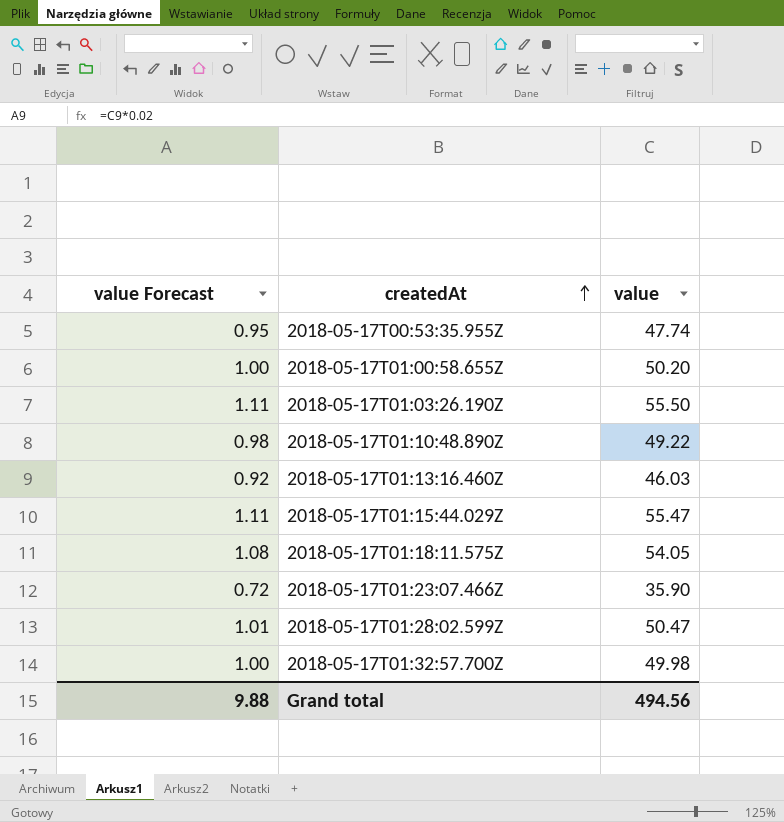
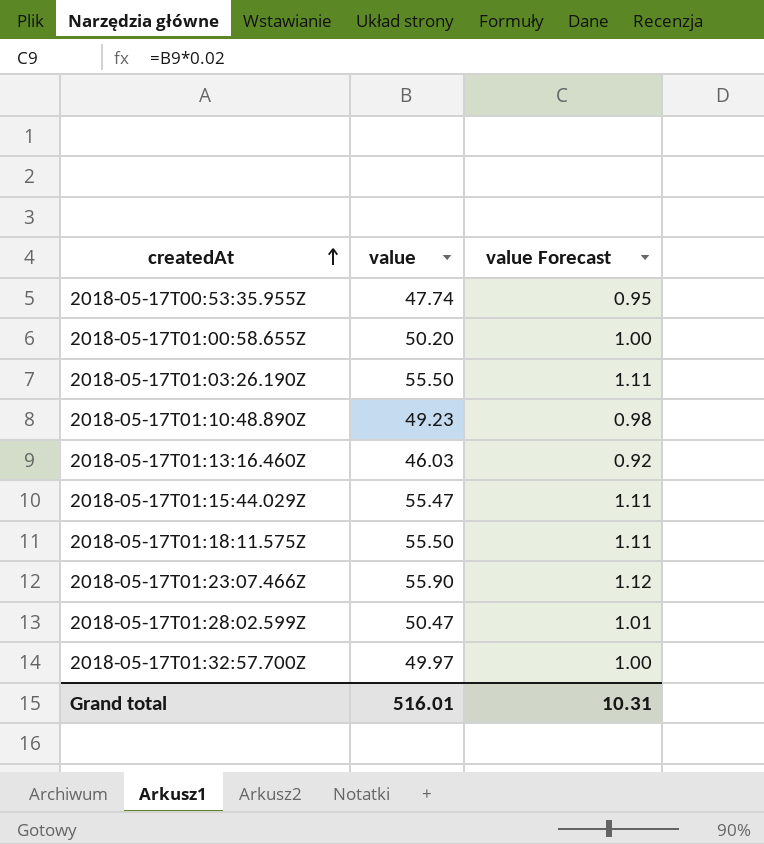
column value Forecast | position: 1 -> 3
2018-05-17T01:10:48.890Z | value: 49.22 -> 49.23
2018-05-17T01:18:11.575Z | value: 54.05 -> 55.50
2018-05-17T01:18:11.575Z | value Forecast: 1.08 -> 1.11
2018-05-17T01:23:07.466Z | value: 35.90 -> 55.90
2018-05-17T01:23:07.466Z | value Forecast: 0.72 -> 1.12
2018-05-17T01:32:57.700Z | value: 49.98 -> 49.97
Grand total | value: 494.56 -> 516.01
Grand total | value Forecast: 9.88 -> 10.31

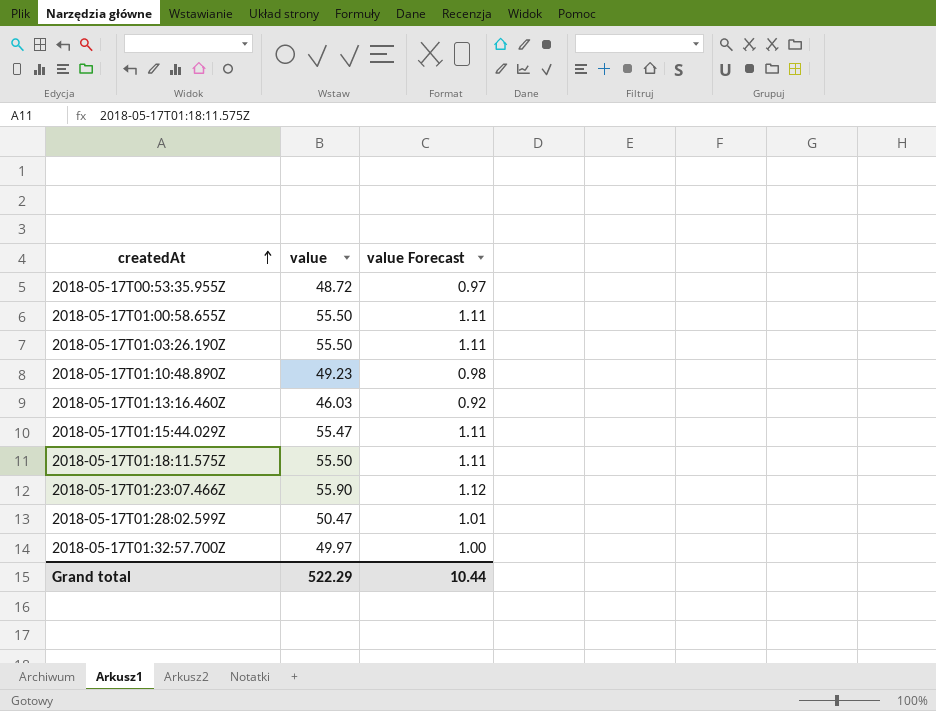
2018-05-17T00:53:35.955Z | value: 47.74 -> 48.72
2018-05-17T00:53:35.955Z | value Forecast: 0.95 -> 0.97
2018-05-17T01:00:58.655Z | value: 50.20 -> 55.50
2018-05-17T01:00:58.655Z | value Forecast: 1.00 -> 1.11
Grand total | value: 516.01 -> 522.29
Grand total | value Forecast: 10.31 -> 10.44

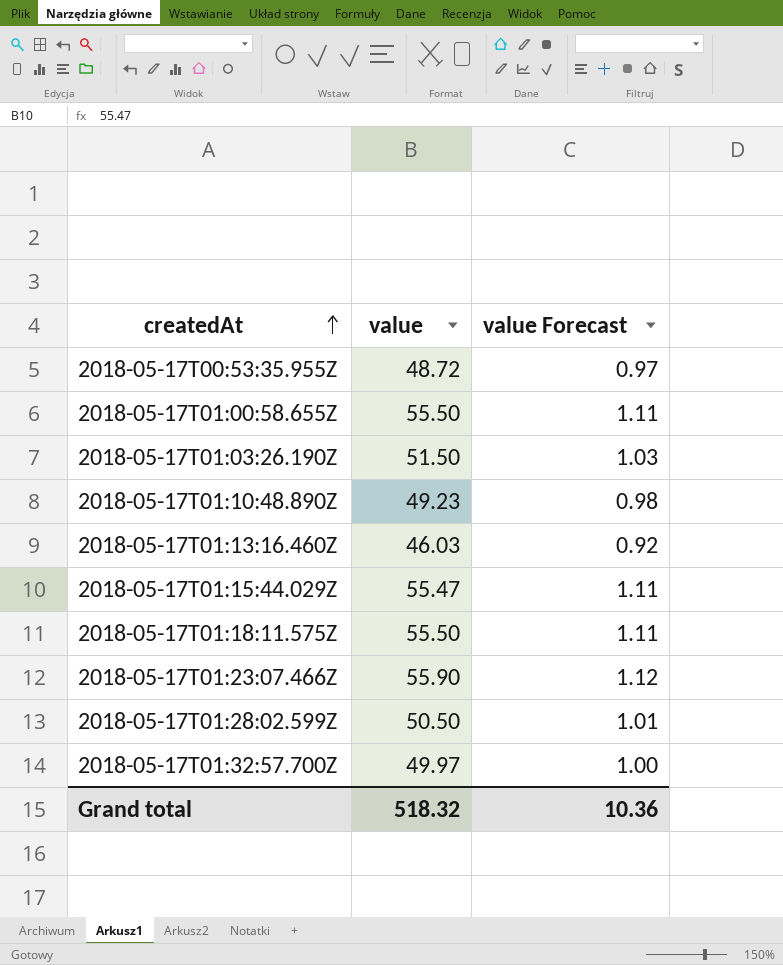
2018-05-17T01:03:26.190Z | value: 55.50 -> 51.50
2018-05-17T01:03:26.190Z | value Forecast: 1.11 -> 1.03
2018-05-17T01:28:02.599Z | value: 50.47 -> 50.50
Grand total | value: 522.29 -> 518.32
Grand total | value Forecast: 10.44 -> 10.36

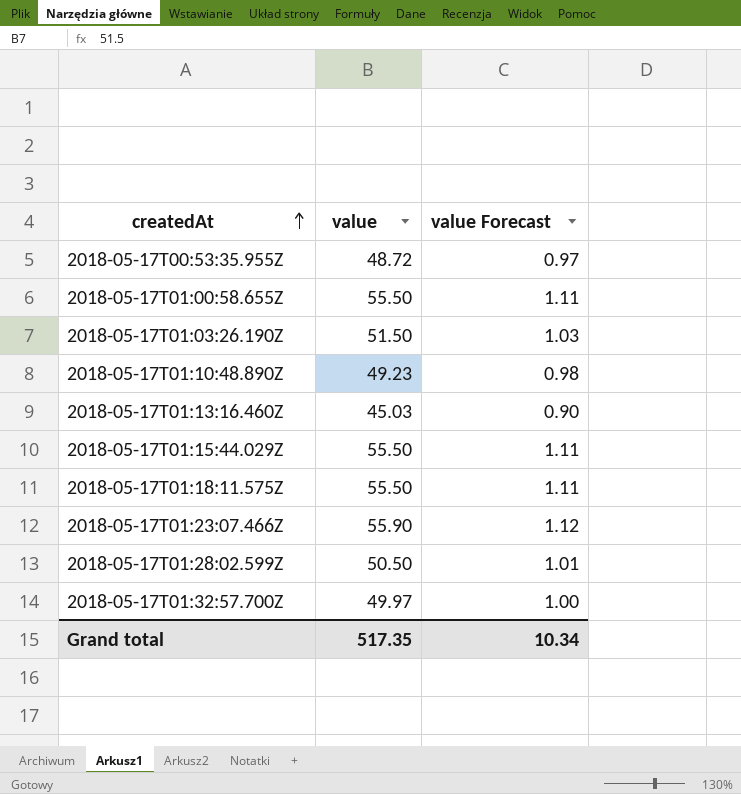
2018-05-17T01:13:16.460Z | value: 46.03 -> 45.03
2018-05-17T01:13:16.460Z | value Forecast: 0.92 -> 0.90
2018-05-17T01:15:44.029Z | value: 55.47 -> 55.50
Grand total | value: 518.32 -> 517.35
Grand total | value Forecast: 10.36 -> 10.34

